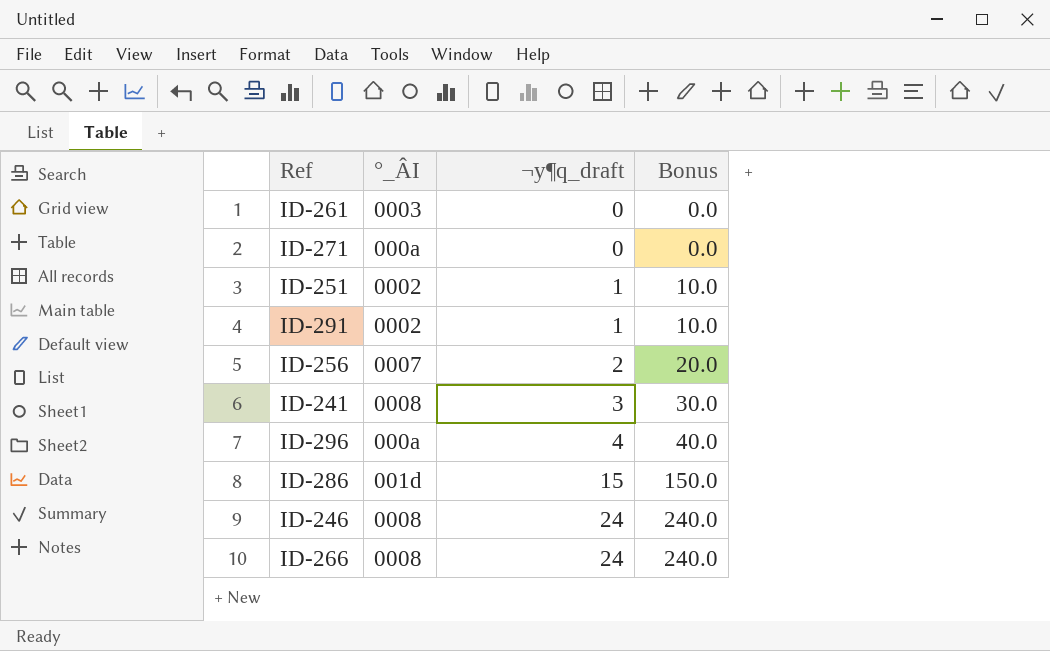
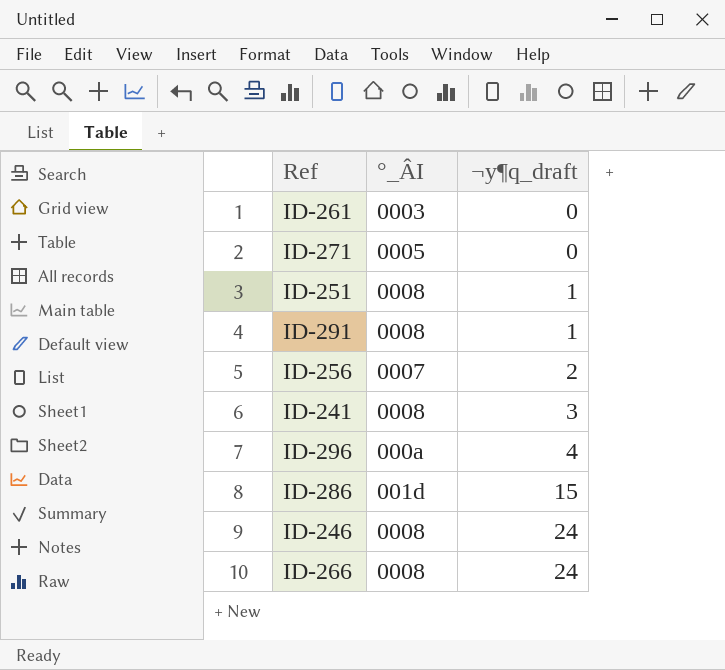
column Bonus | formula: [¬y¶q_draft] * 10 -> none
ID-271 | °_ÂI: 000a -> 0005
ID-251 | °_ÂI: 0002 -> 0008
ID-291 | °_ÂI: 0002 -> 0008

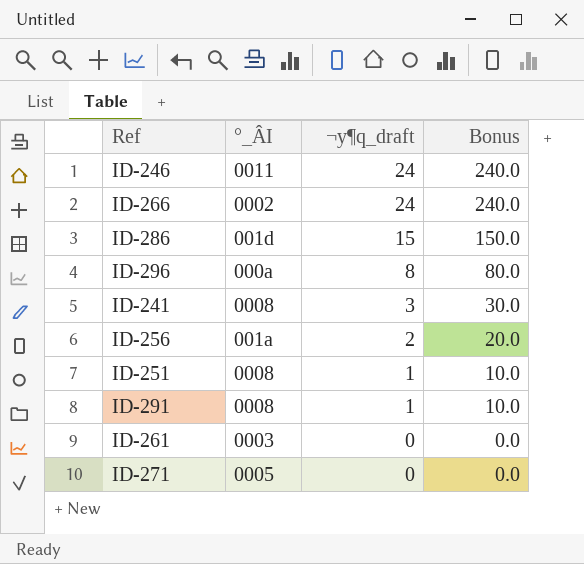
row order: ¬y¶q_draft ascending -> ¬y¶q_draft descending
column Bonus | formula: none -> [¬y¶q_draft] * 10
ID-246 | °_ÂI: 0008 -> 0011
ID-266 | °_ÂI: 0008 -> 0002
ID-296 | ¬y¶q_draft: 4 -> 8
ID-256 | °_ÂI: 0007 -> 001a

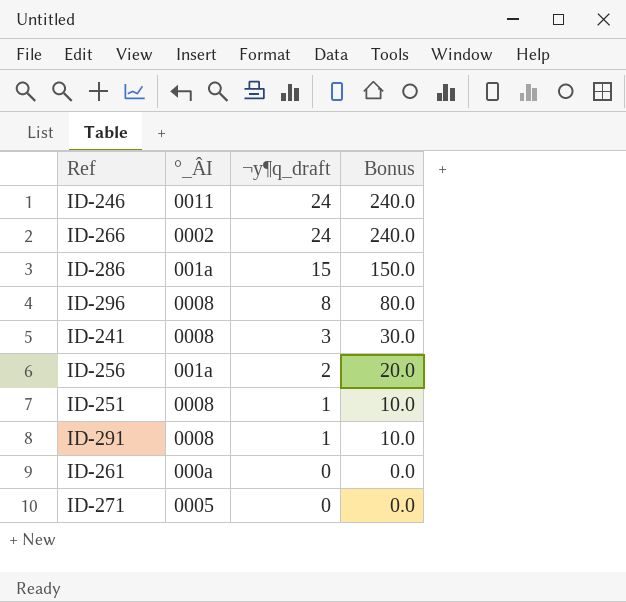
ID-286 | °_ÂI: 001d -> 001a
ID-296 | °_ÂI: 000a -> 0008
ID-261 | °_ÂI: 0003 -> 000a

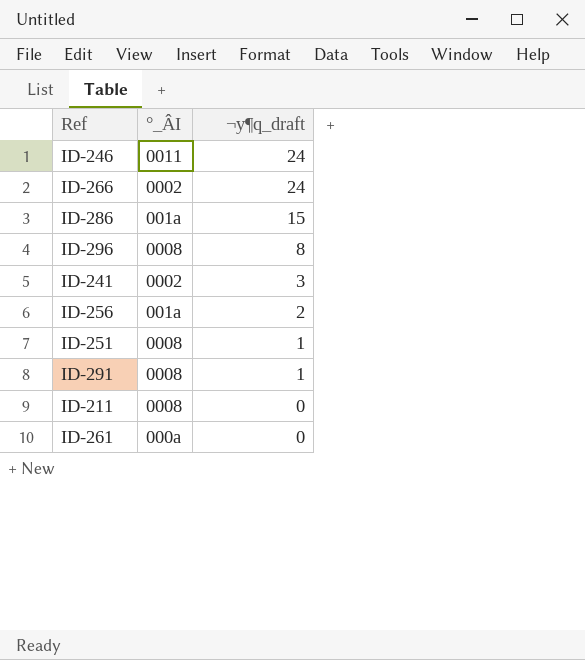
column Bonus | formula: [¬y¶q_draft] * 10 -> none
row ID-271: 0005 | 0 | 0.0 -> none
ID-241 | °_ÂI: 0008 -> 0002
row ID-211: none -> 0008 | 0

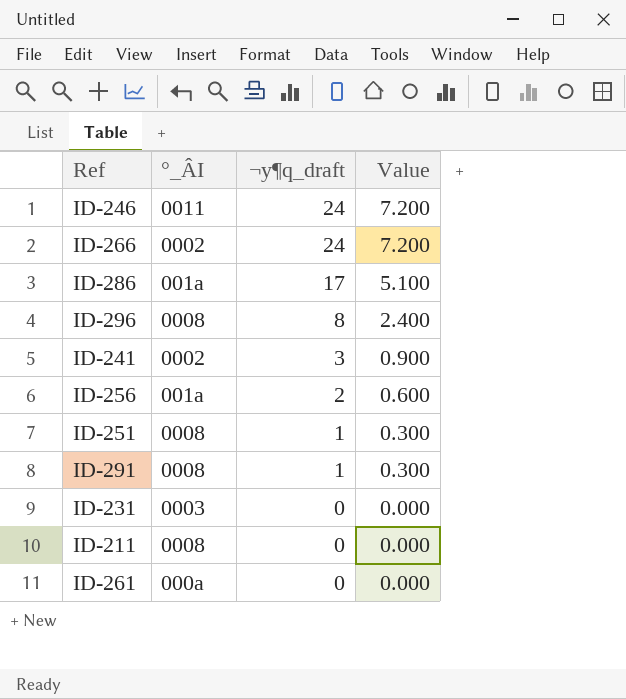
column Value | formula: none -> [¬y¶q_draft] * 0.3
ID-286 | ¬y¶q_draft: 15 -> 17
row ID-231: none -> 0003 | 0 | 0.000

